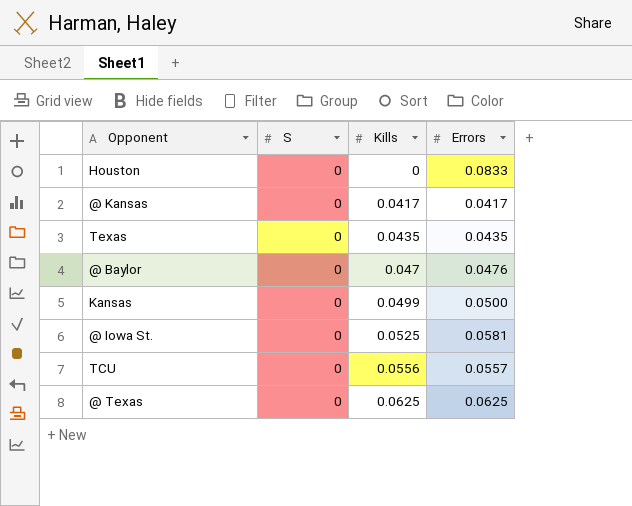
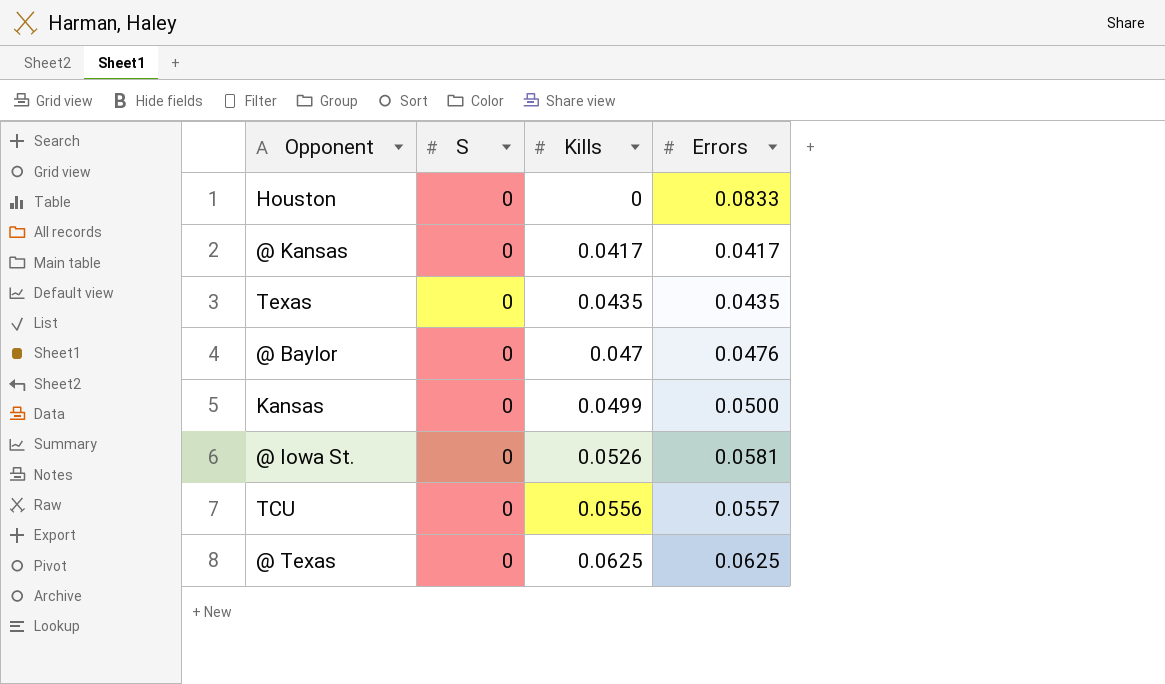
@ Iowa St. | Kills: 0.0525 -> 0.0526

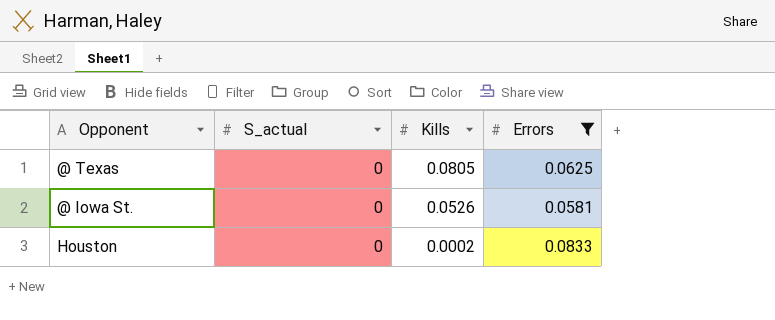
filter: none -> Errors >= 0.0581
row order: Kills ascending -> Kills descending
column name: S -> S_actual
@ Texas | Kills: 0.0625 -> 0.0805
Houston | Kills: 0 -> 0.0002

